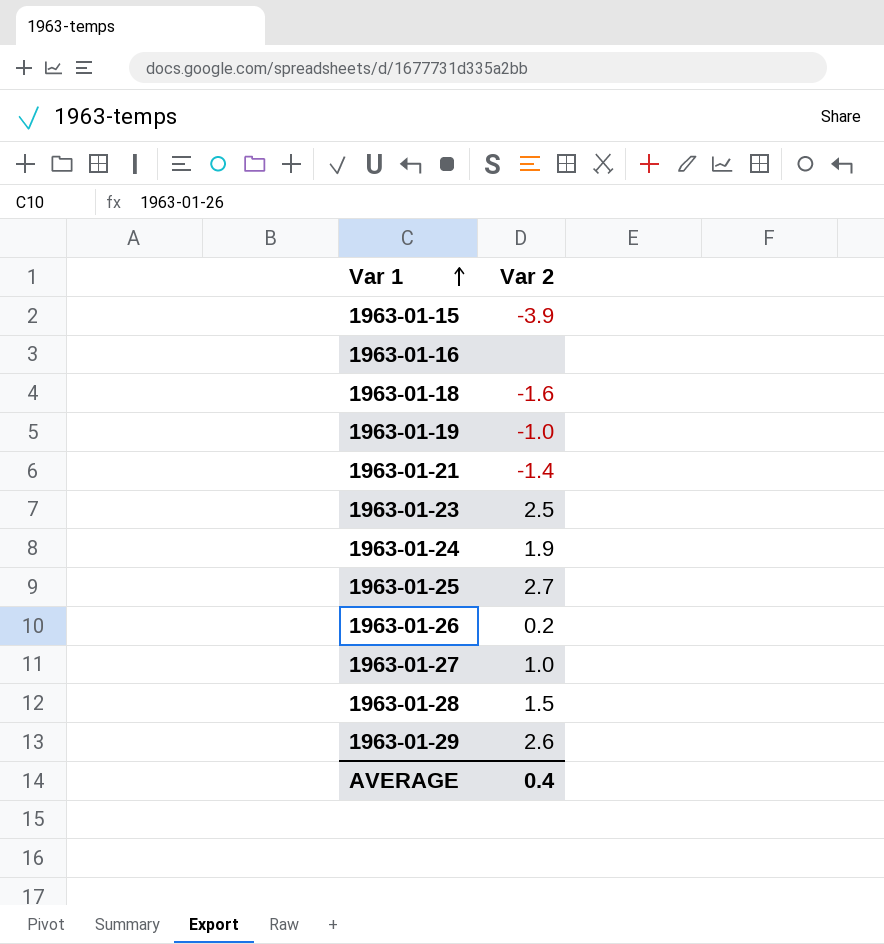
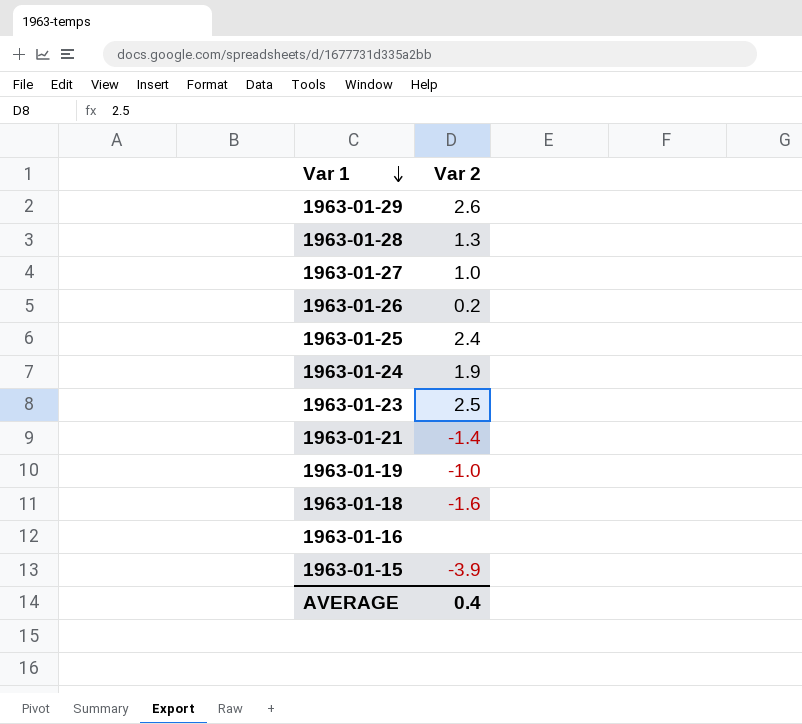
row order: Var 1 ascending -> Var 1 descending
1963-01-28 | Var 2: 1.5 -> 1.3
1963-01-25 | Var 2: 2.7 -> 2.4

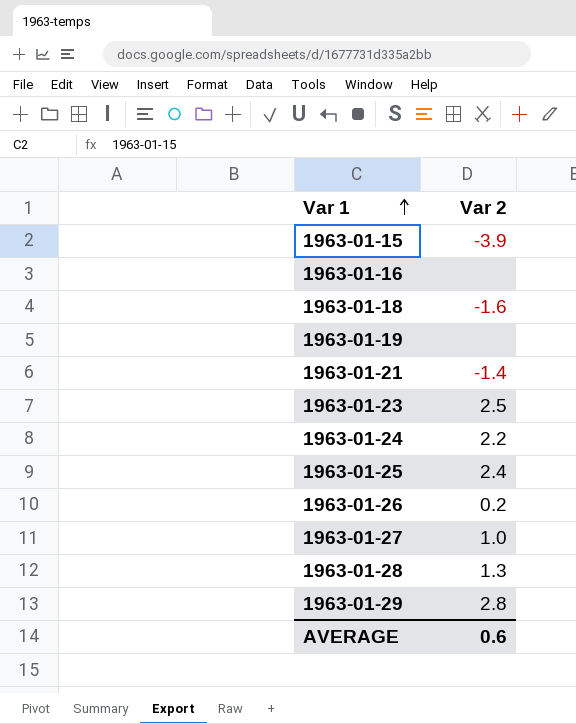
row order: Var 1 descending -> Var 1 ascending
1963-01-19 | Var 2: -1.0 -> none
1963-01-24 | Var 2: 1.9 -> 2.2
1963-01-29 | Var 2: 2.6 -> 2.8
AVERAGE | Var 2: 0.4 -> 0.6

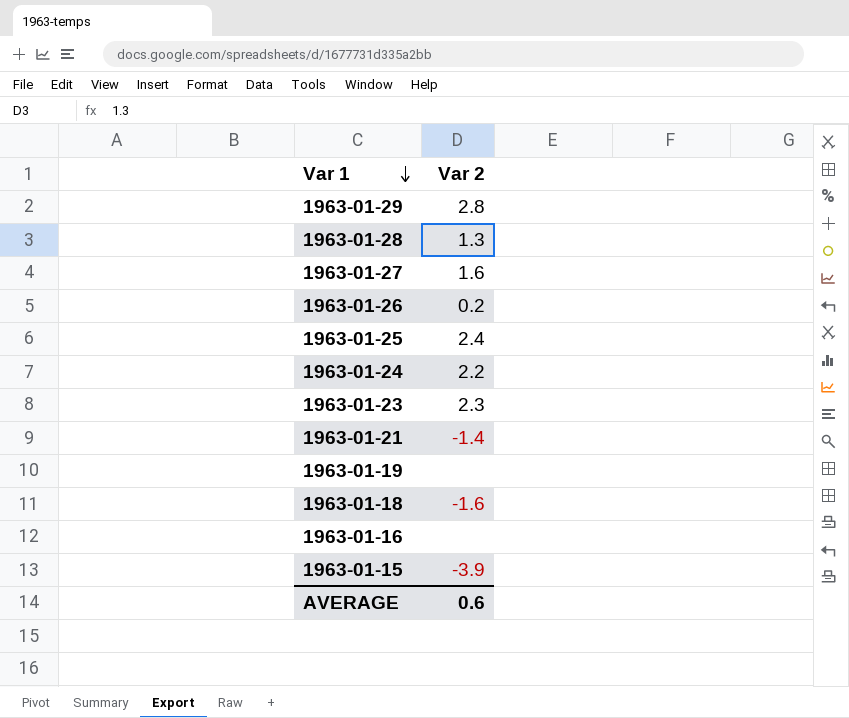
row order: Var 1 ascending -> Var 1 descending
1963-01-27 | Var 2: 1.0 -> 1.6
1963-01-23 | Var 2: 2.5 -> 2.3

